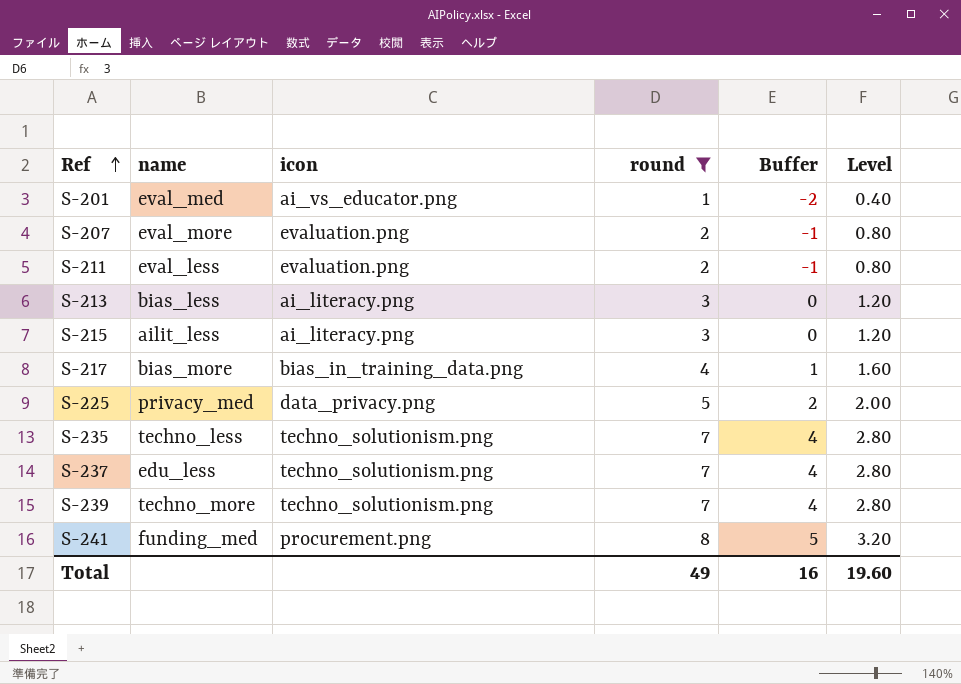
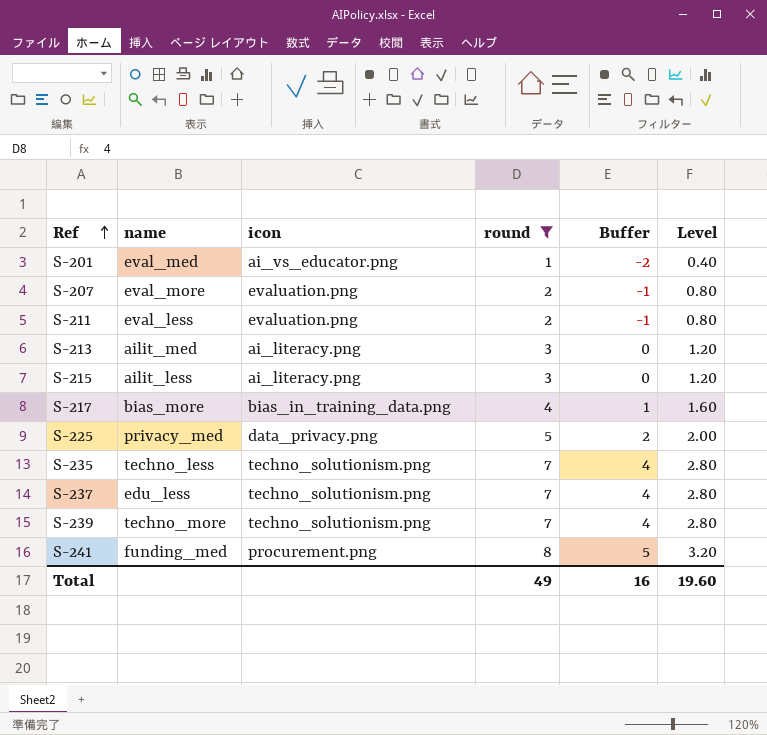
S-213 | name: bias_less -> ailit_med

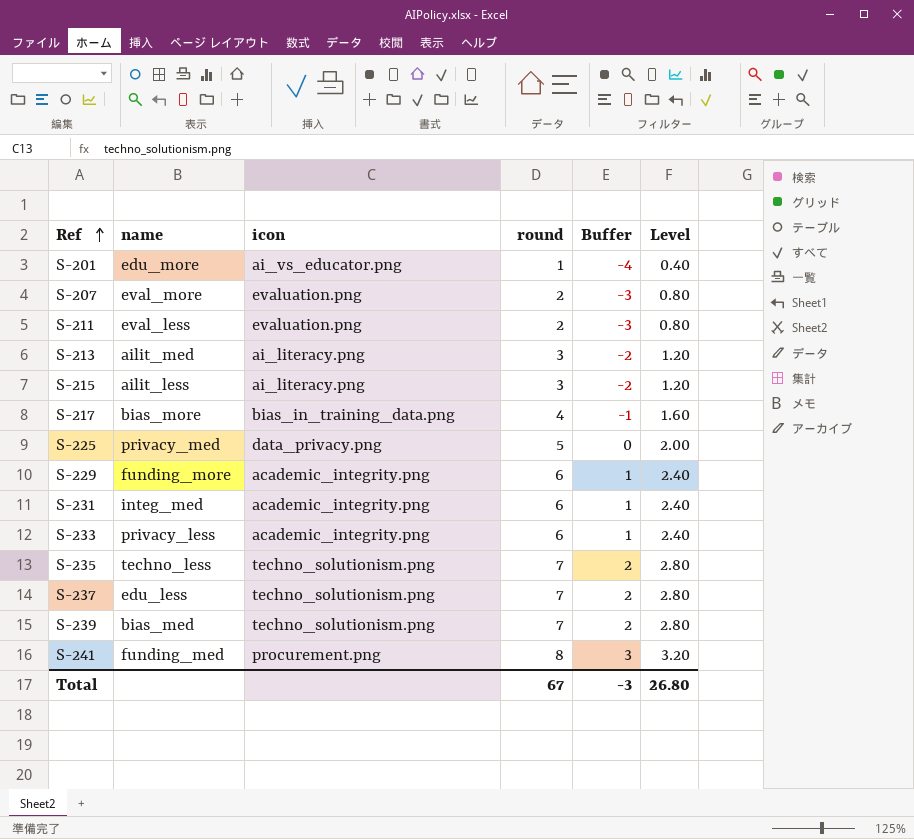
filter: round != 6 -> none
column Buffer | formula: [round] - 3 -> [round] - 5
S-201 | name: eval_med -> edu_more
S-239 | name: techno_more -> bias_med
Total | round: 49 -> 67
Total | Buffer: 16 -> -3
Total | Level: 19.60 -> 26.80

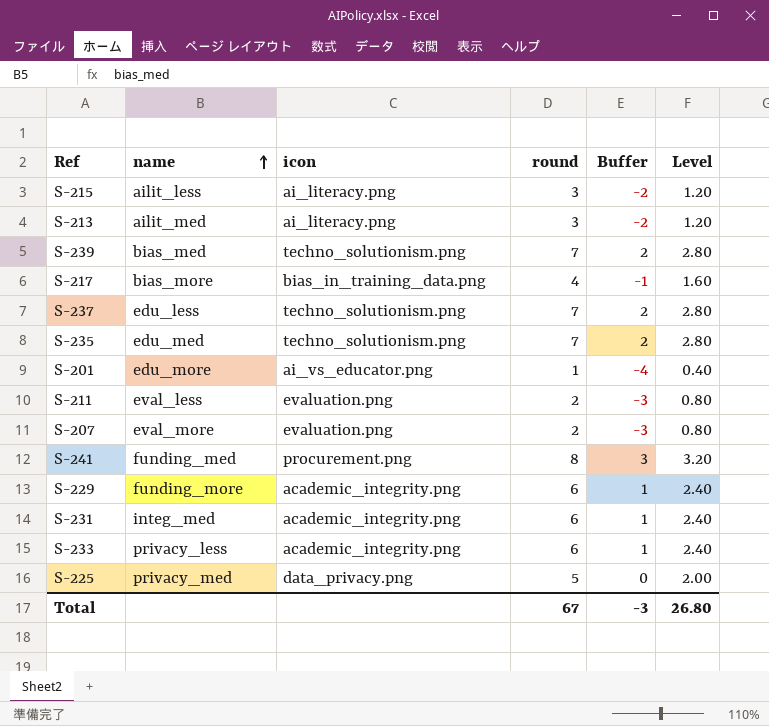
row order: Ref ascending -> name ascending
S-235 | name: techno_less -> edu_med

